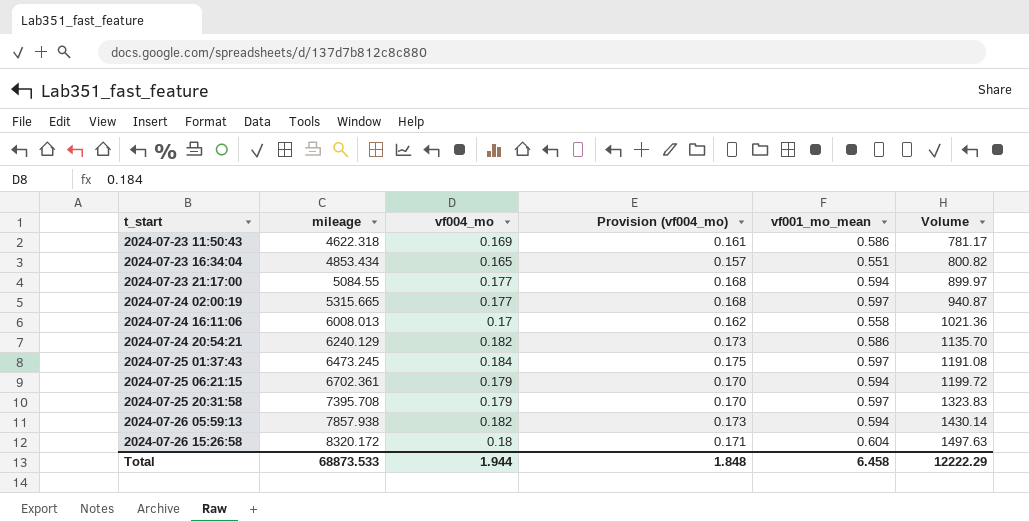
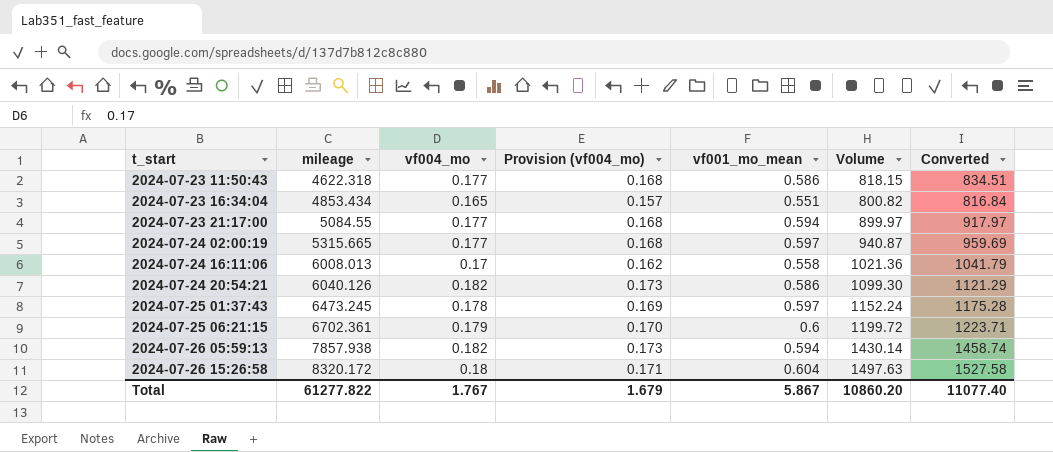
column Converted | formula: none -> [Volume] * 1.02
row 2024-07-25 20:31:58: 7395.708 | 0.179 | 0.170 | 0.597 | 1323.83 -> none
2024-07-23 11:50:43 | vf004_mo: 0.169 -> 0.177
2024-07-23 11:50:43 | Provision (vf004_mo): 0.161 -> 0.168
2024-07-23 11:50:43 | Volume: 781.17 -> 818.15
2024-07-24 20:54:21 | mileage: 6240.129 -> 6040.126
2024-07-24 20:54:21 | Volume: 1135.70 -> 1099.30
2024-07-25 01:37:43 | vf004_mo: 0.184 -> 0.178
2024-07-25 01:37:43 | Provision (vf004_mo): 0.175 -> 0.169
2024-07-25 01:37:43 | Volume: 1191.08 -> 1152.24
2024-07-25 06:21:15 | vf001_mo_mean: 0.594 -> 0.6
Total | mileage: 68873.533 -> 61277.822
Total | vf004_mo: 1.944 -> 1.767
Total | Provision (vf004_mo): 1.848 -> 1.679
Total | vf001_mo_mean: 6.458 -> 5.867
Total | Volume: 12222.29 -> 10860.20

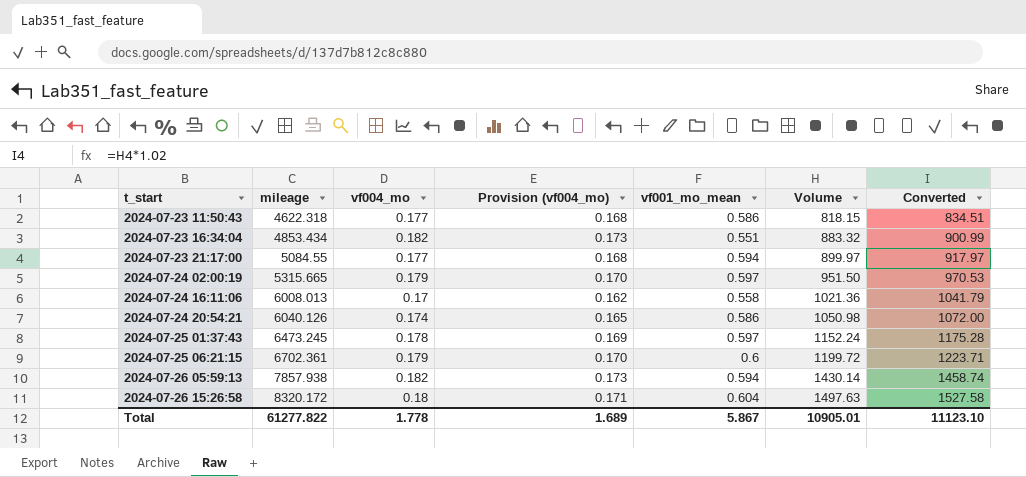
2024-07-23 16:34:04 | vf004_mo: 0.165 -> 0.182
2024-07-23 16:34:04 | Provision (vf004_mo): 0.157 -> 0.173
2024-07-23 16:34:04 | Volume: 800.82 -> 883.32
2024-07-23 16:34:04 | Converted: 816.84 -> 900.99
2024-07-24 02:00:19 | vf004_mo: 0.177 -> 0.179
2024-07-24 02:00:19 | Provision (vf004_mo): 0.168 -> 0.170
2024-07-24 02:00:19 | Volume: 940.87 -> 951.50
2024-07-24 02:00:19 | Converted: 959.69 -> 970.53
2024-07-24 20:54:21 | vf004_mo: 0.182 -> 0.174
2024-07-24 20:54:21 | Provision (vf004_mo): 0.173 -> 0.165
2024-07-24 20:54:21 | Volume: 1099.30 -> 1050.98
2024-07-24 20:54:21 | Converted: 1121.29 -> 1072.00
Total | vf004_mo: 1.767 -> 1.778
Total | Provision (vf004_mo): 1.679 -> 1.689
Total | Volume: 10860.20 -> 10905.01
Total | Converted: 11077.40 -> 11123.10

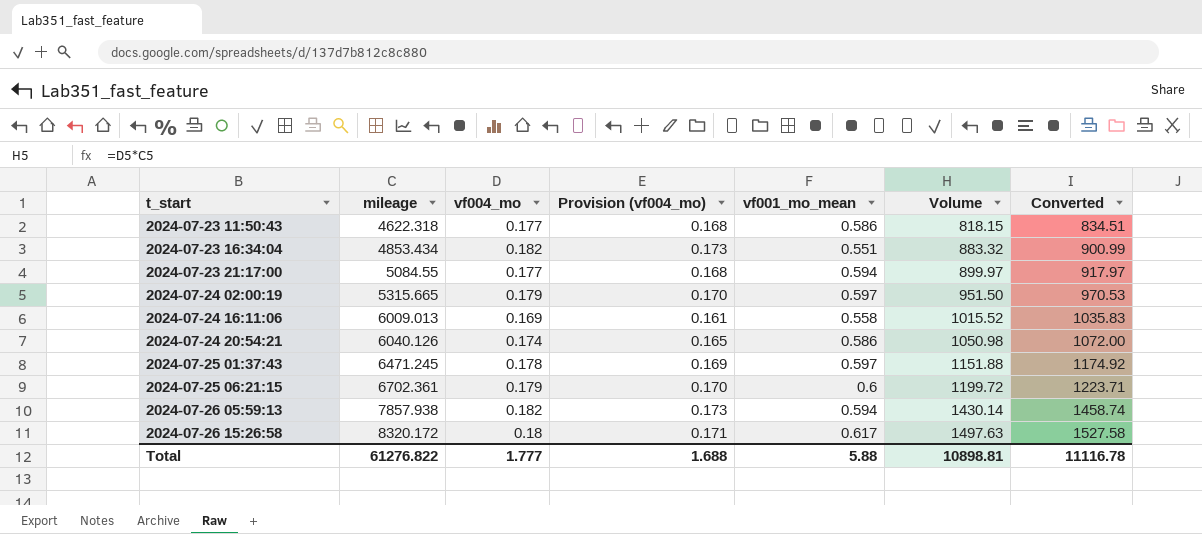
2024-07-24 16:11:06 | mileage: 6008.013 -> 6009.013
2024-07-24 16:11:06 | vf004_mo: 0.17 -> 0.169
2024-07-24 16:11:06 | Provision (vf004_mo): 0.162 -> 0.161
2024-07-24 16:11:06 | Volume: 1021.36 -> 1015.52
2024-07-24 16:11:06 | Converted: 1041.79 -> 1035.83
2024-07-25 01:37:43 | mileage: 6473.245 -> 6471.245
2024-07-25 01:37:43 | Volume: 1152.24 -> 1151.88
2024-07-25 01:37:43 | Converted: 1175.28 -> 1174.92
2024-07-26 15:26:58 | vf001_mo_mean: 0.604 -> 0.617
Total | mileage: 61277.822 -> 61276.822
Total | vf004_mo: 1.778 -> 1.777
Total | Provision (vf004_mo): 1.689 -> 1.688
Total | vf001_mo_mean: 5.867 -> 5.88
Total | Volume: 10905.01 -> 10898.81
Total | Converted: 11123.10 -> 11116.78

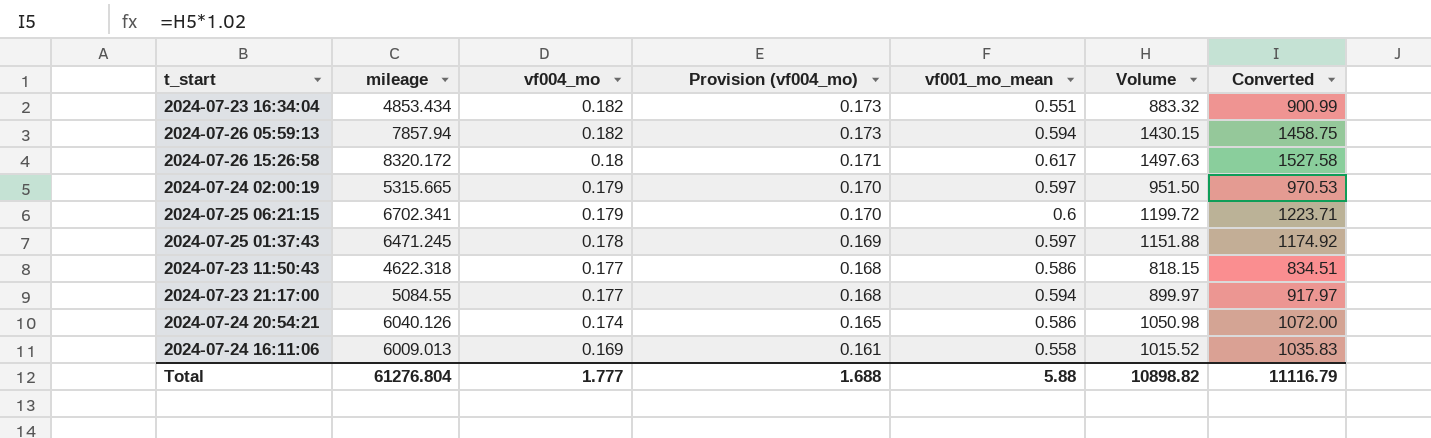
row order: t_start ascending -> vf004_mo descending
2024-07-26 05:59:13 | mileage: 7857.938 -> 7857.94
2024-07-26 05:59:13 | Volume: 1430.14 -> 1430.15
2024-07-26 05:59:13 | Converted: 1458.74 -> 1458.75
2024-07-25 06:21:15 | mileage: 6702.361 -> 6702.341
Total | mileage: 61276.822 -> 61276.804
Total | Volume: 10898.81 -> 10898.82
Total | Converted: 11116.78 -> 11116.79

